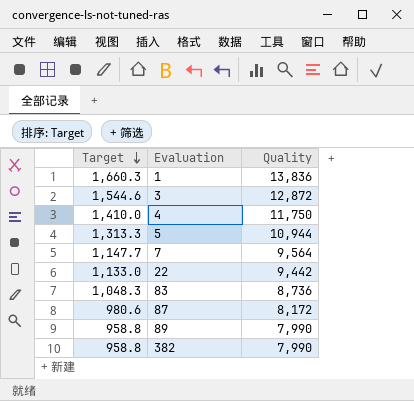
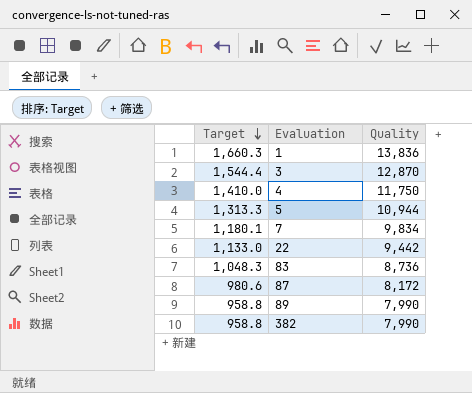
3 | Target: 1,544.6 -> 1,544.4
3 | Quality: 12,872 -> 12,870
7 | Target: 1,147.7 -> 1,180.1
7 | Quality: 9,564 -> 9,834

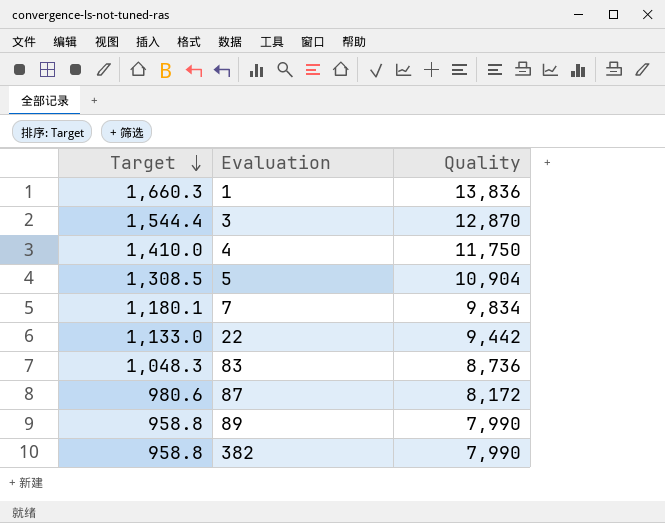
5 | Target: 1,313.3 -> 1,308.5
5 | Quality: 10,944 -> 10,904

